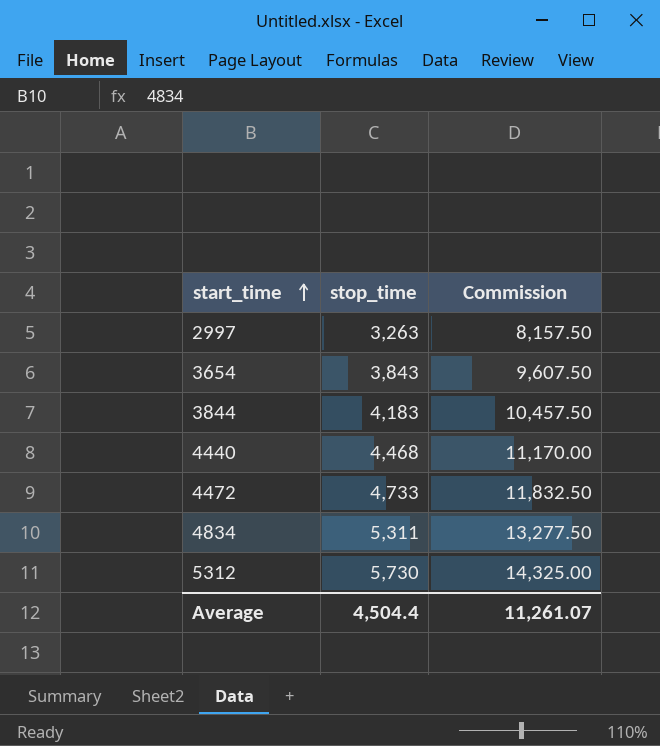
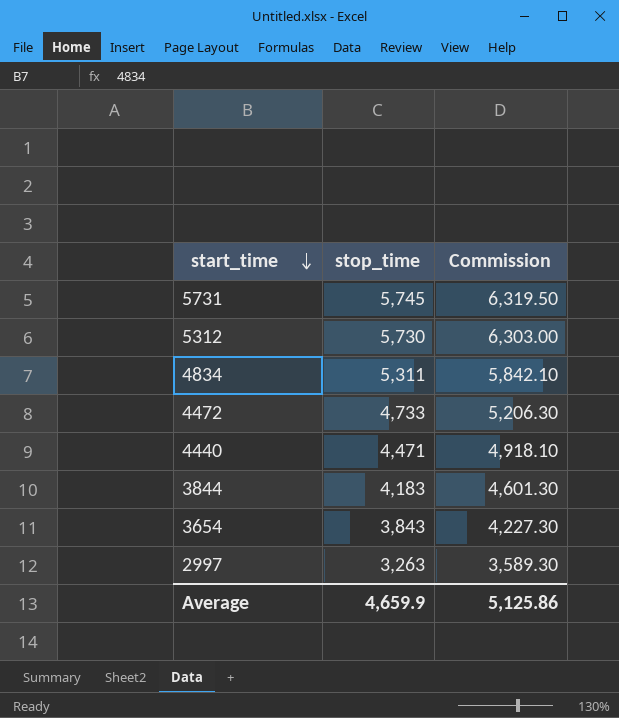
row order: start_time ascending -> start_time descending
column Commission | formula: [stop_time] * 2.5 -> [stop_time] * 1.1
row 5731: none -> 5,745 | 6,319.50
4440 | stop_time: 4,468 -> 4,471
Average | stop_time: 4,504.4 -> 4,659.9
Average | Commission: 11,261.07 -> 5,125.86

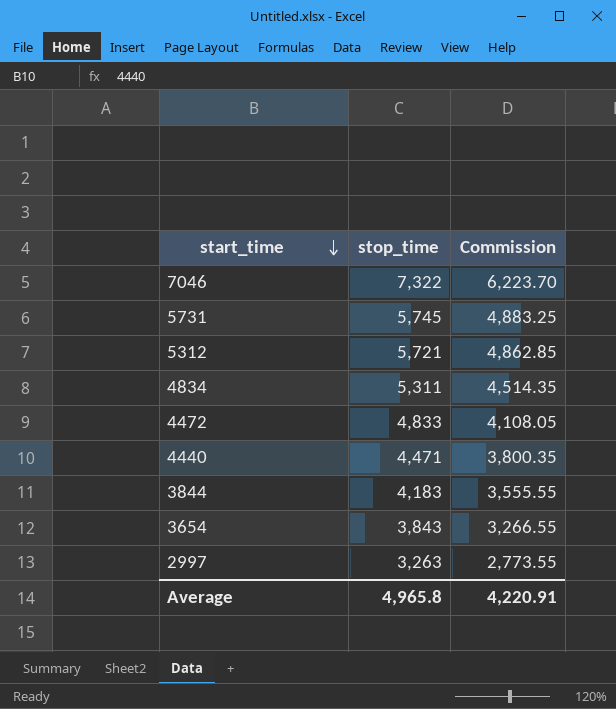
column Commission | formula: [stop_time] * 1.1 -> [stop_time] * 0.85
row 7046: none -> 7,322 | 6,223.70
5312 | stop_time: 5,730 -> 5,721
4472 | stop_time: 4,733 -> 4,833
Average | stop_time: 4,659.9 -> 4,965.8
Average | Commission: 5,125.86 -> 4,220.91

